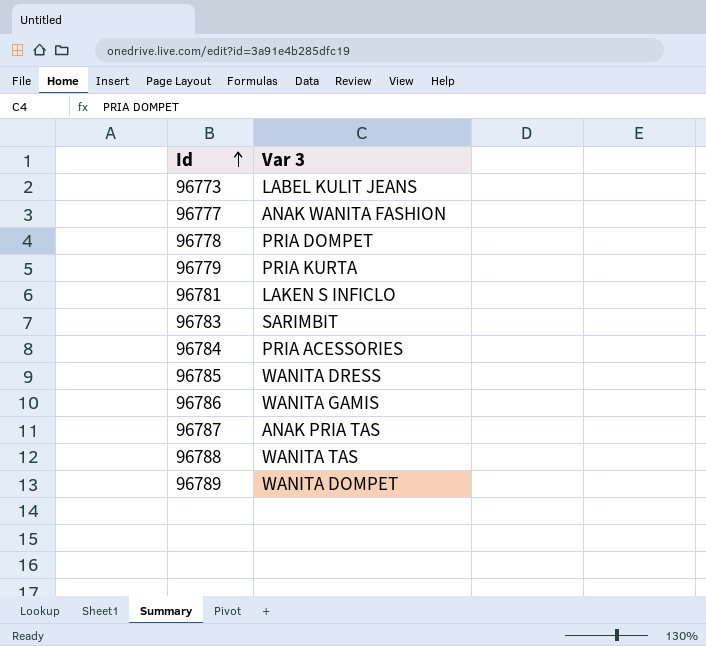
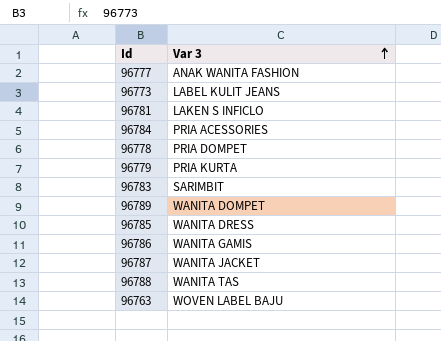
row order: Id ascending -> Var 3 ascending
96787 | Var 3: ANAK PRIA TAS -> WANITA JACKET
row 96763: none -> WOVEN LABEL BAJU

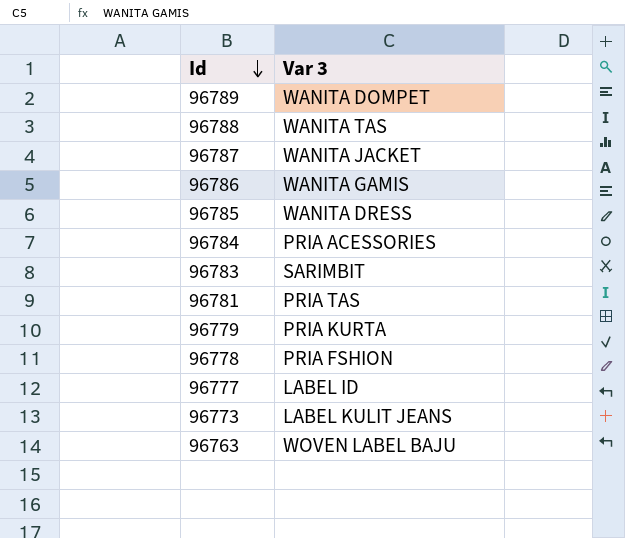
row order: Var 3 ascending -> Id descending
96781 | Var 3: LAKEN S INFICLO -> PRIA TAS
96778 | Var 3: PRIA DOMPET -> PRIA FSHION
96777 | Var 3: ANAK WANITA FASHION -> LABEL ID

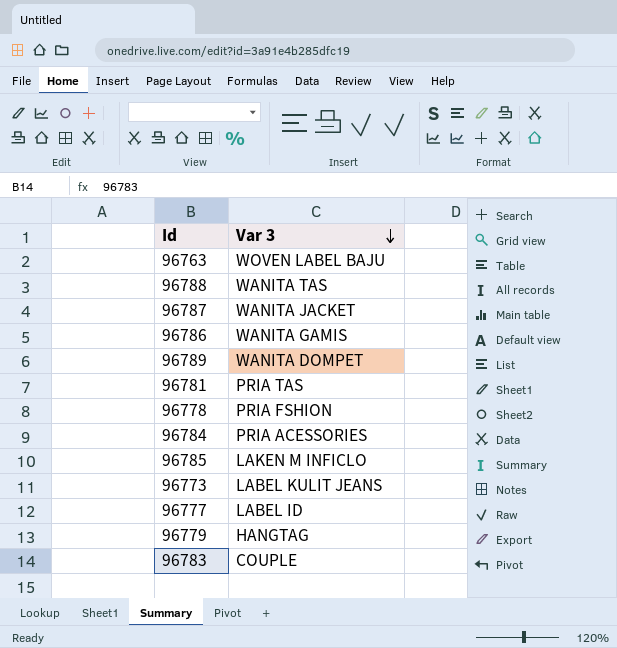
row order: Id descending -> Var 3 descending
96785 | Var 3: WANITA DRESS -> LAKEN M INFICLO
96779 | Var 3: PRIA KURTA -> HANGTAG
96783 | Var 3: SARIMBIT -> COUPLE

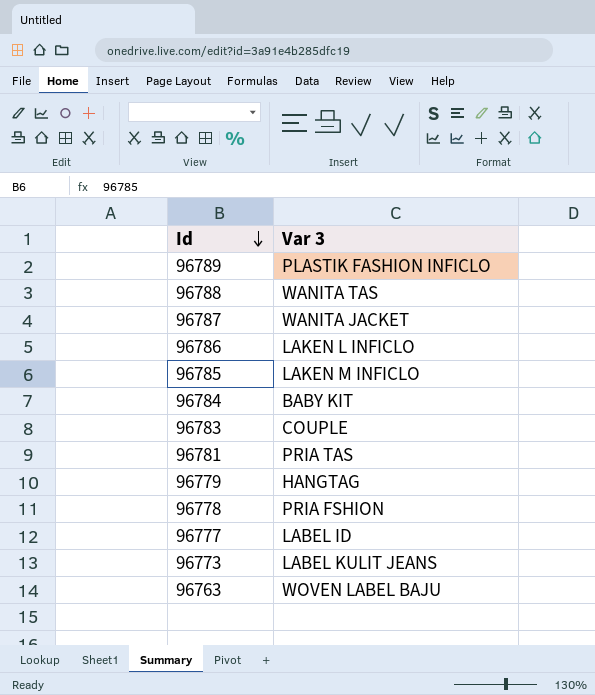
row order: Var 3 descending -> Id descending
96789 | Var 3: WANITA DOMPET -> PLASTIK FASHION INFICLO
96786 | Var 3: WANITA GAMIS -> LAKEN L INFICLO
96784 | Var 3: PRIA ACESSORIES -> BABY KIT

